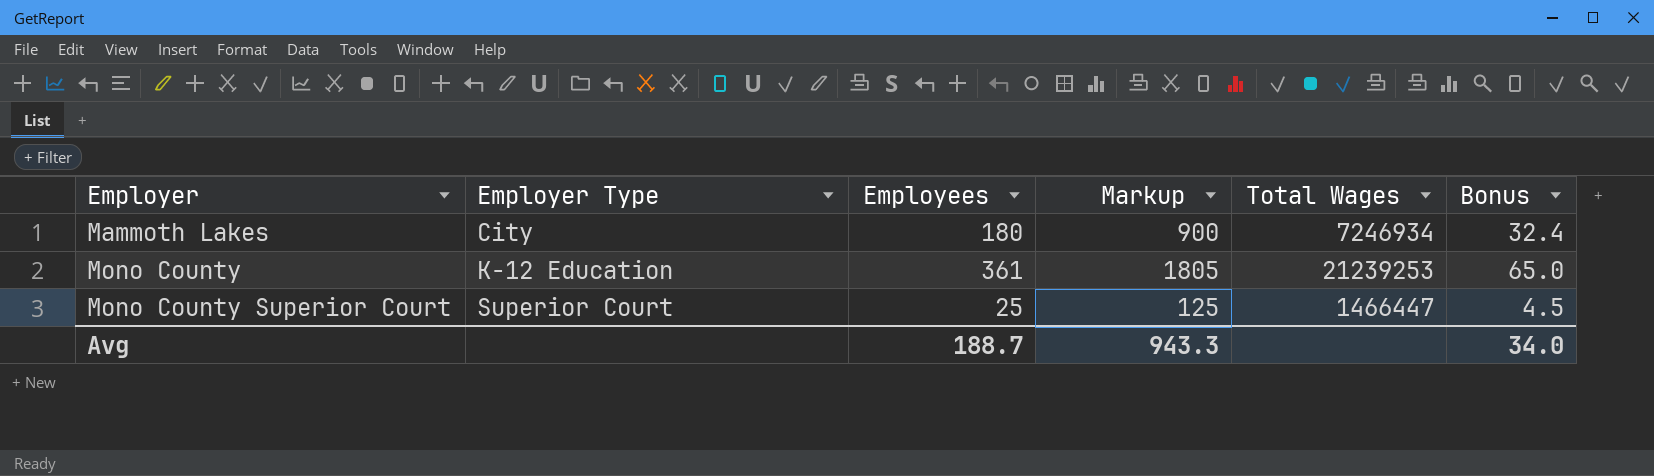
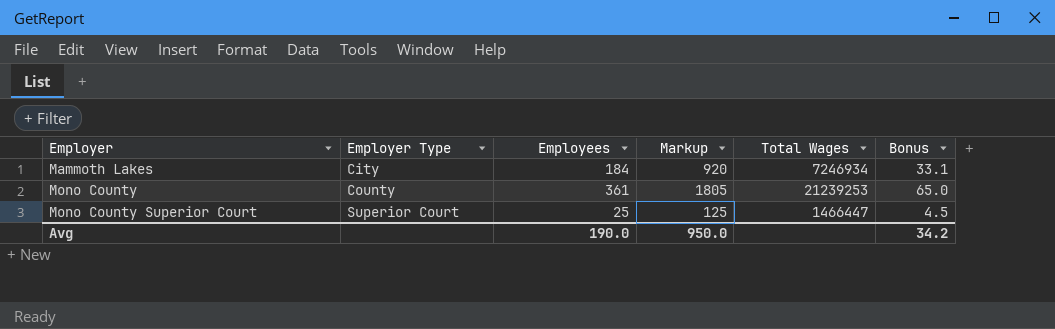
Mammoth Lakes | Employees: 180 -> 184
Mammoth Lakes | Markup: 900 -> 920
Mammoth Lakes | Bonus: 32.4 -> 33.1
Mono County | Employer Type: K-12 Education -> County
Avg | Employees: 188.7 -> 190.0
Avg | Markup: 943.3 -> 950.0
Avg | Bonus: 34.0 -> 34.2

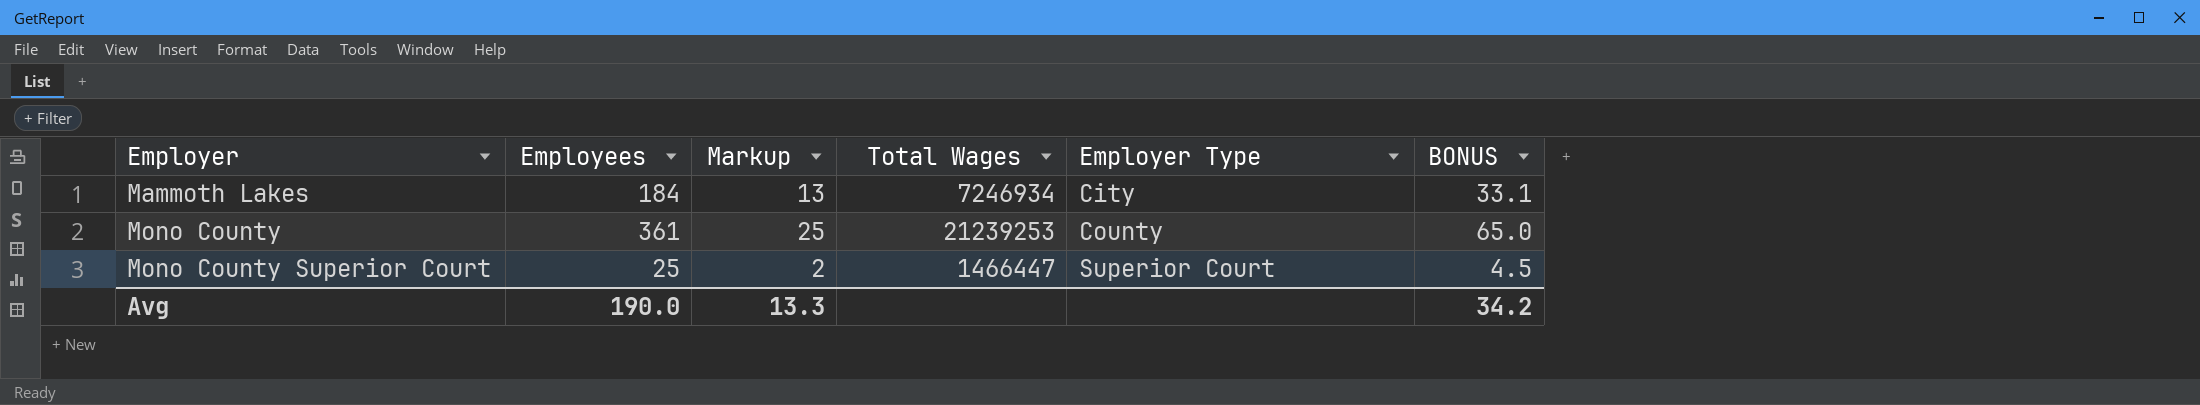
column Markup | formula: [Employees] * 5 -> [Employees] * 0.07
column Employer Type | position: 2 -> 5
column name: Bonus -> BONUS
Avg | Markup: 950.0 -> 13.3

